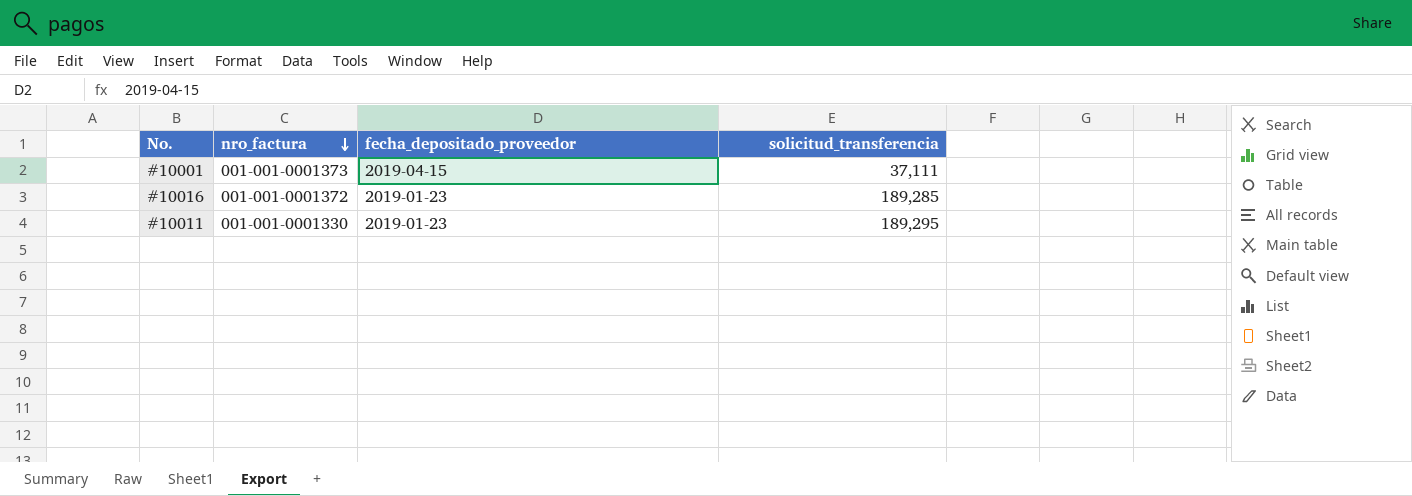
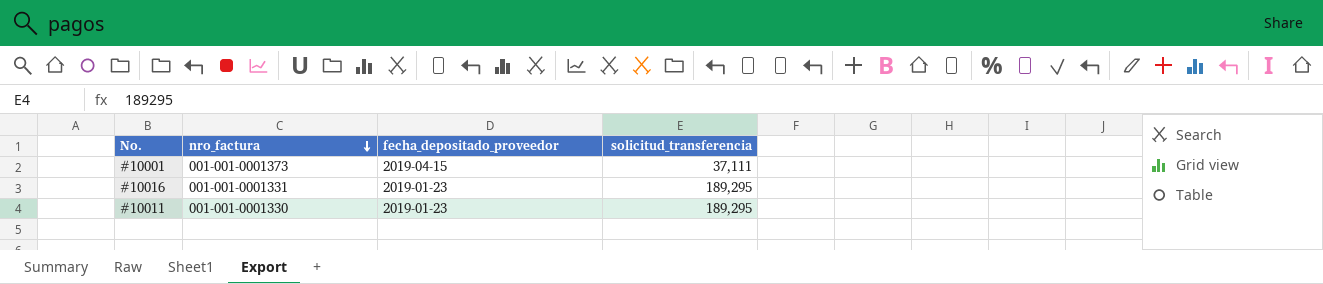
#10016 | nro_factura: 001-001-0001372 -> 001-001-0001331
#10016 | solicitud_transferencia: 189,285 -> 189,295

